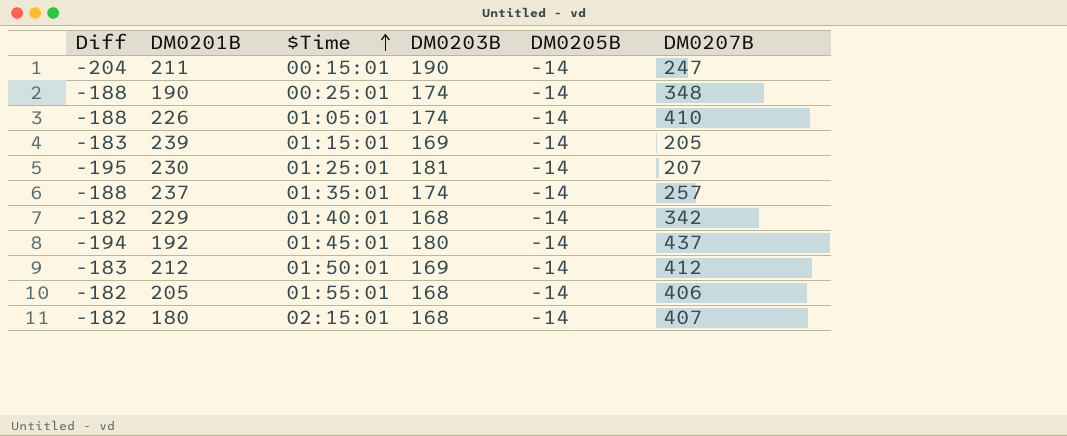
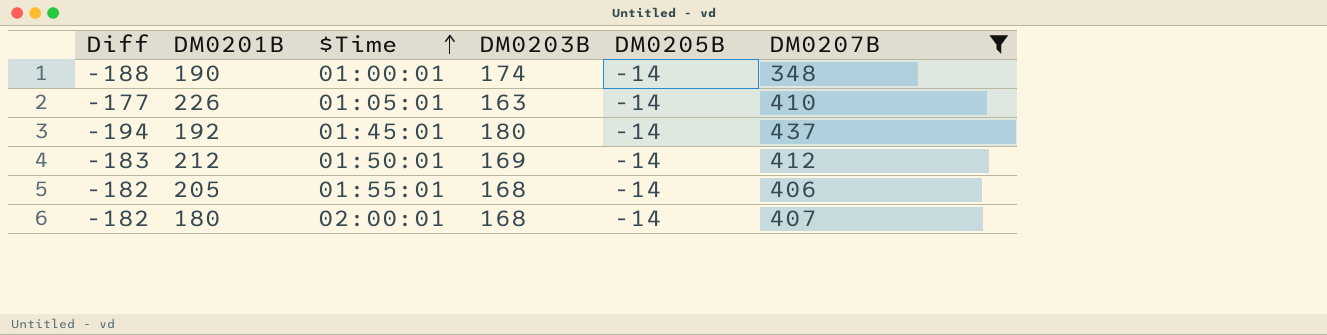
filter: none -> DM0207B >= 348
190 | $Time: 00:25:01 -> 01:00:01
226 | Diff: -188 -> -177
226 | DM0203B: 174 -> 163
180 | $Time: 02:15:01 -> 02:00:01

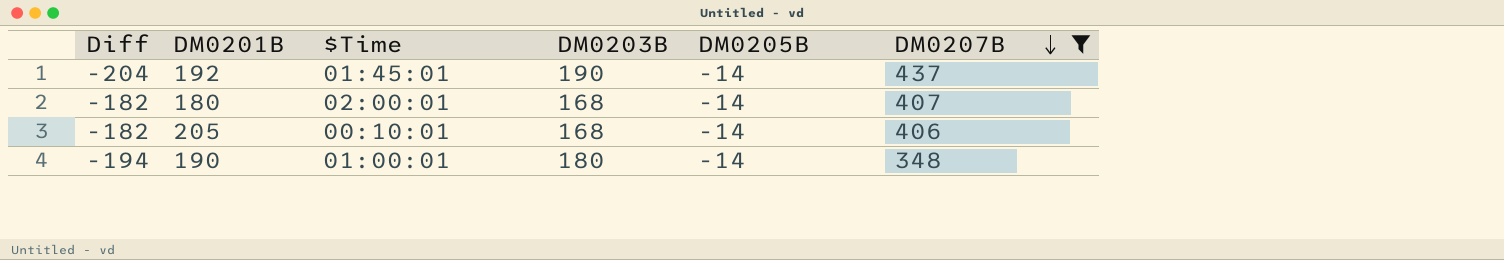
row order: $Time ascending -> DM0207B descending
row 226: -177 | 01:05:01 | 163 | -14 | 410 -> none
row 212: -183 | 01:50:01 | 169 | -14 | 412 -> none
192 | Diff: -194 -> -204
192 | DM0203B: 180 -> 190
205 | $Time: 01:55:01 -> 00:10:01
190 | Diff: -188 -> -194
190 | DM0203B: 174 -> 180

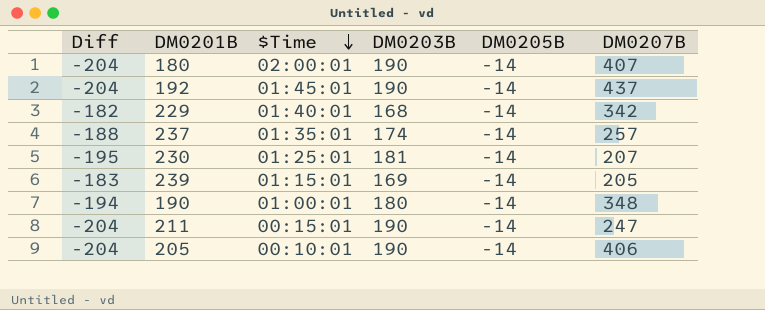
filter: DM0207B >= 348 -> none
row order: DM0207B descending -> $Time descending
180 | Diff: -182 -> -204
180 | DM0203B: 168 -> 190
205 | Diff: -182 -> -204
205 | DM0203B: 168 -> 190

